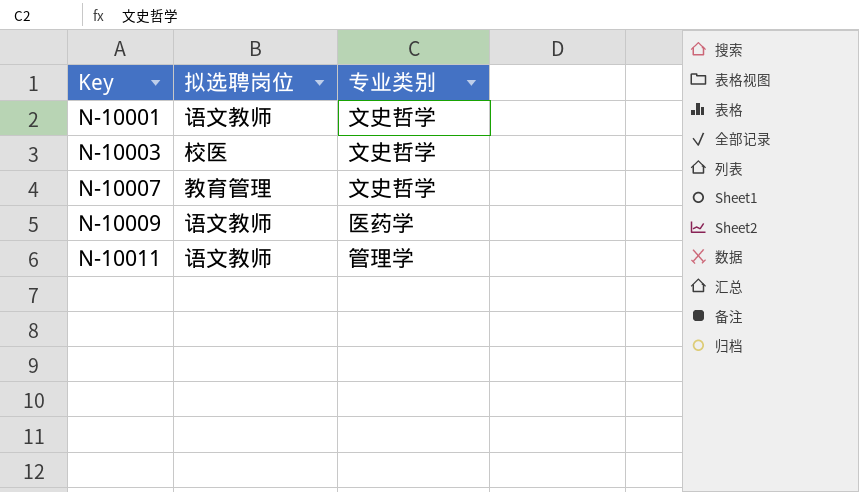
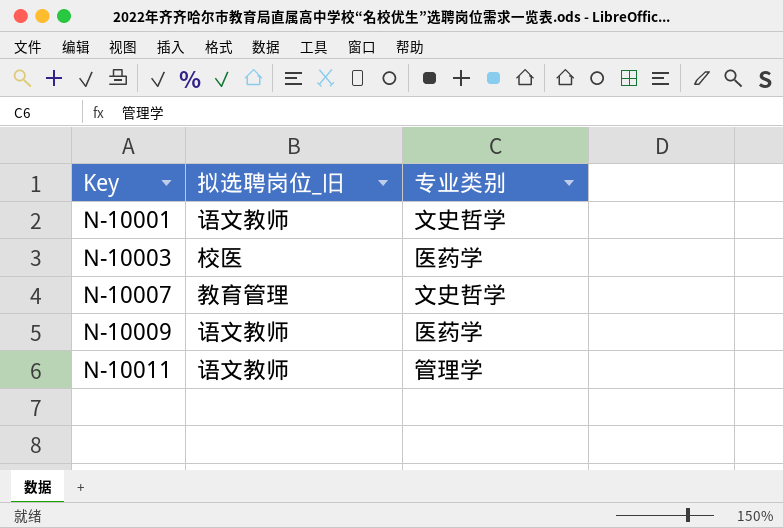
column name: 拟选聘岗位 -> 拟选聘岗位_旧
N-10003 | 专业类别: 文史哲学 -> 医药学

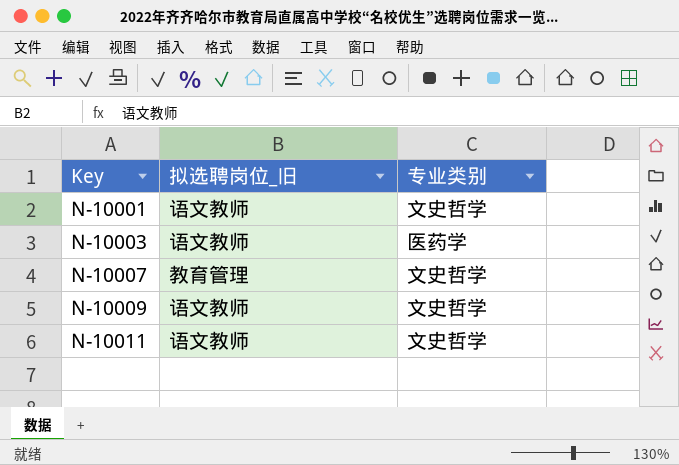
N-10003 | 拟选聘岗位_旧: 校医 -> 语文教师
N-10009 | 专业类别: 医药学 -> 文史哲学
N-10011 | 专业类别: 管理学 -> 文史哲学

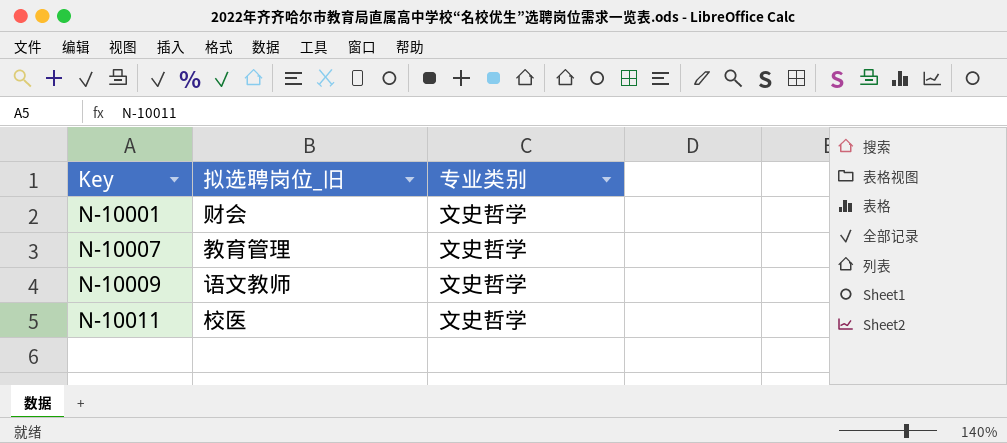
row N-10003: 语文教师 | 医药学 -> none
N-10001 | 拟选聘岗位_旧: 语文教师 -> 财会
N-10011 | 拟选聘岗位_旧: 语文教师 -> 校医

